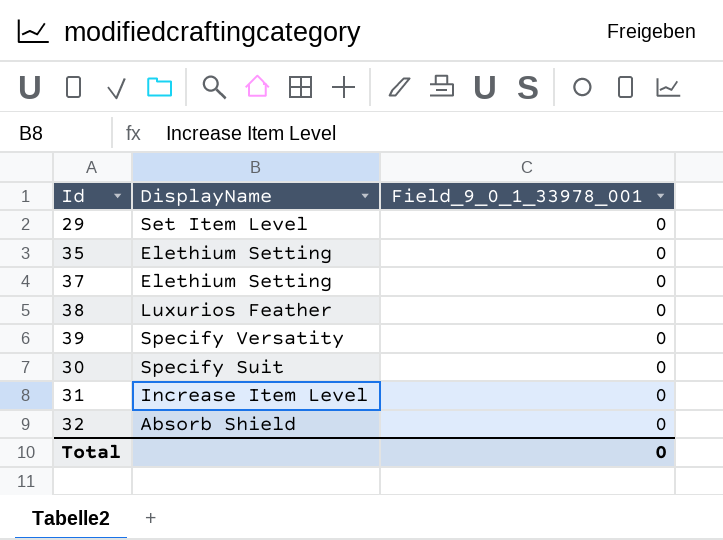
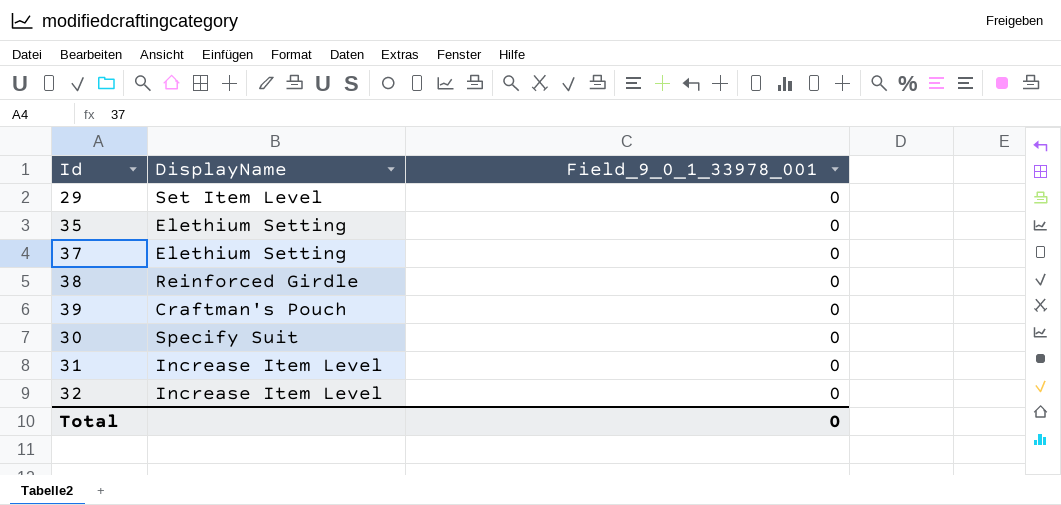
38 | DisplayName: Luxurios Feather -> Reinforced Girdle
39 | DisplayName: Specify Versatity -> Craftman's Pouch
32 | DisplayName: Absorb Shield -> Increase Item Level

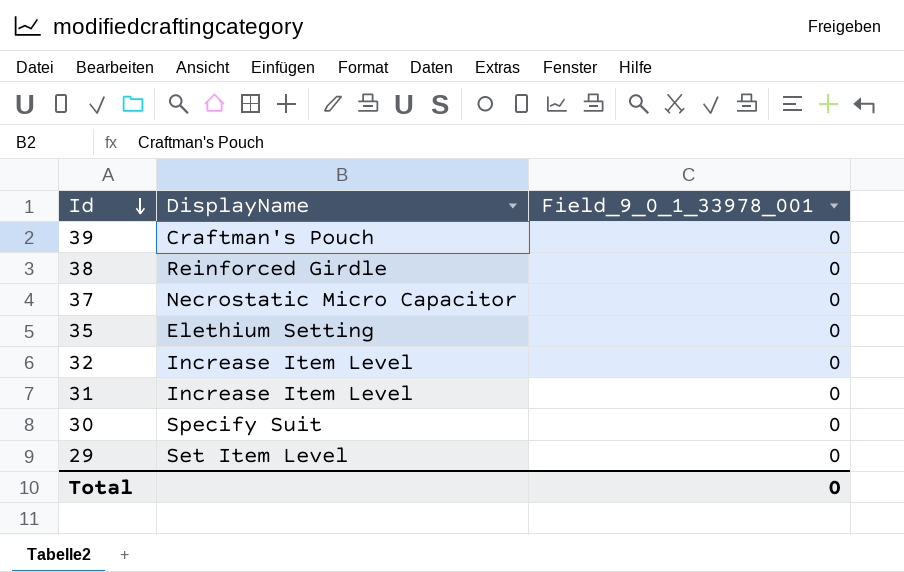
row order: none -> Id descending
37 | DisplayName: Elethium Setting -> Necrostatic Micro Capacitor

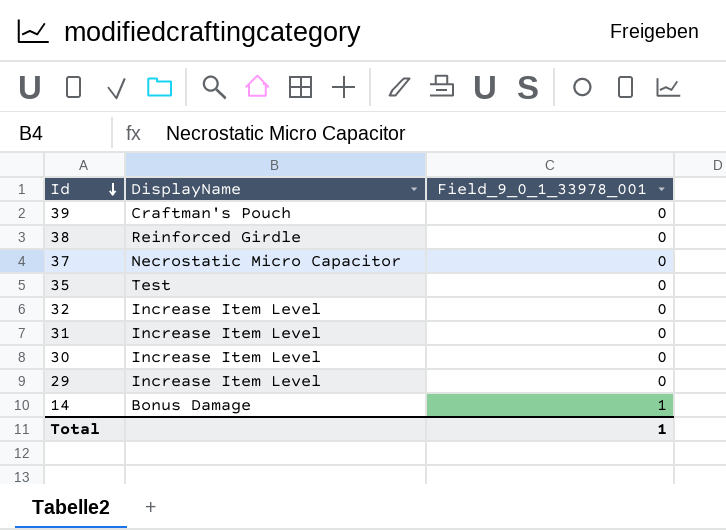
35 | DisplayName: Elethium Setting -> Test
30 | DisplayName: Specify Suit -> Increase Item Level
29 | DisplayName: Set Item Level -> Increase Item Level
row 14: none -> Bonus Damage | 1
Total | Field_9_0_1_33978_001: 0 -> 1

